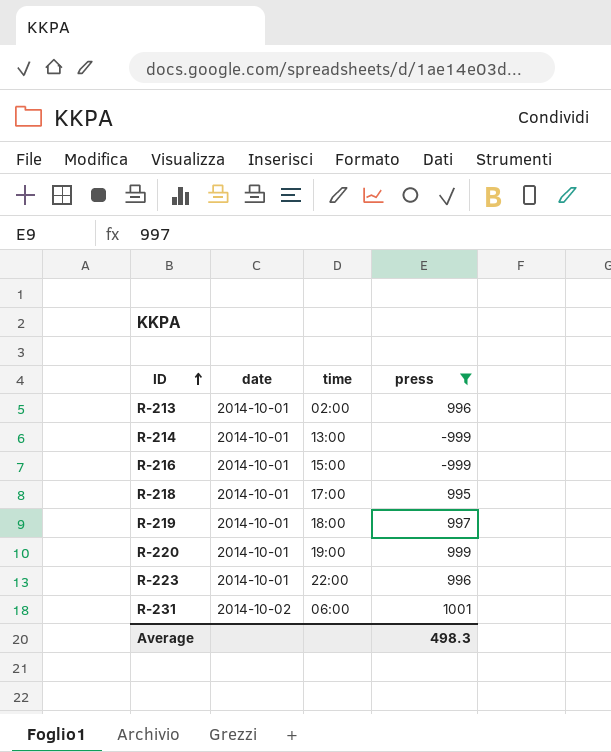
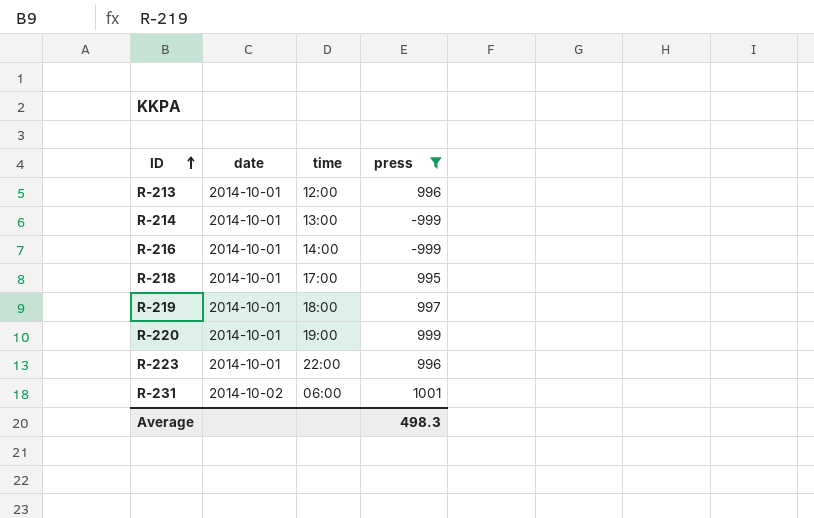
R-213 | time: 02:00 -> 12:00
R-216 | time: 15:00 -> 14:00

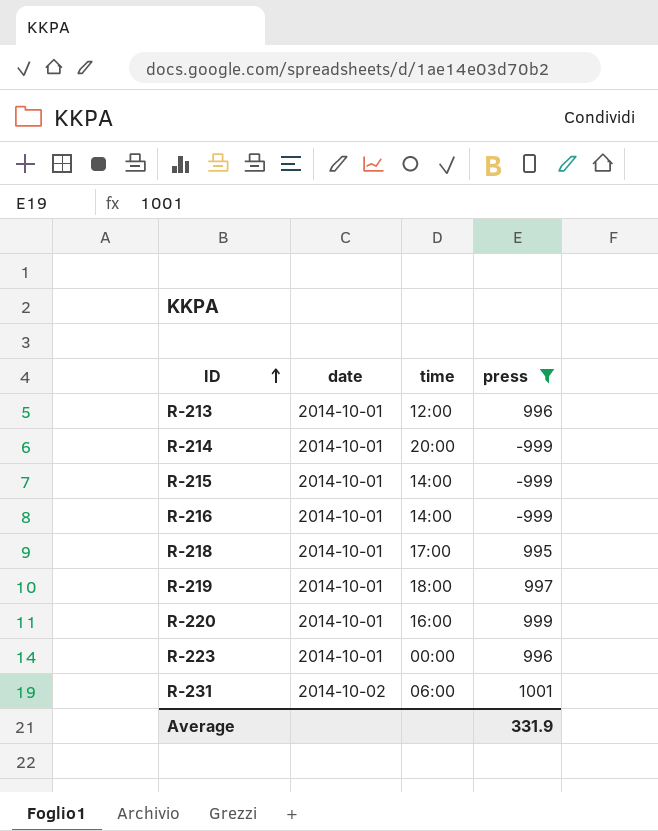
R-214 | time: 13:00 -> 20:00
row R-215: none -> 2014-10-01 | 14:00 | -999
R-220 | time: 19:00 -> 16:00
R-223 | time: 22:00 -> 00:00
Average | press: 498.3 -> 331.9

